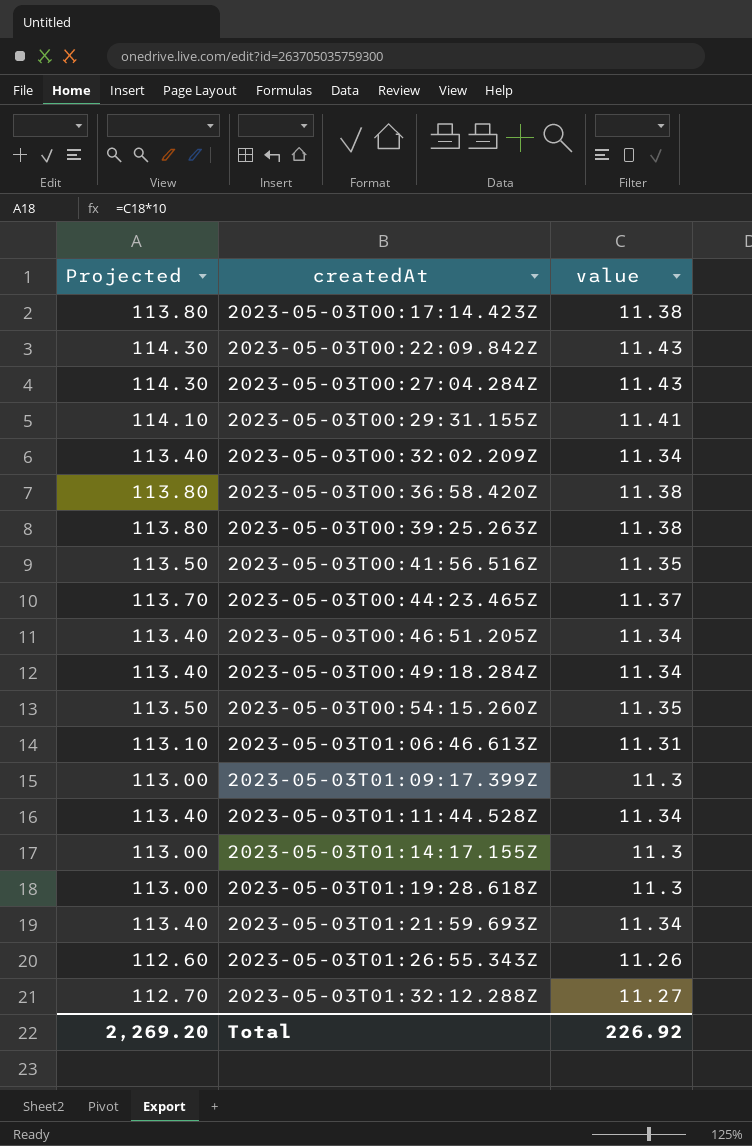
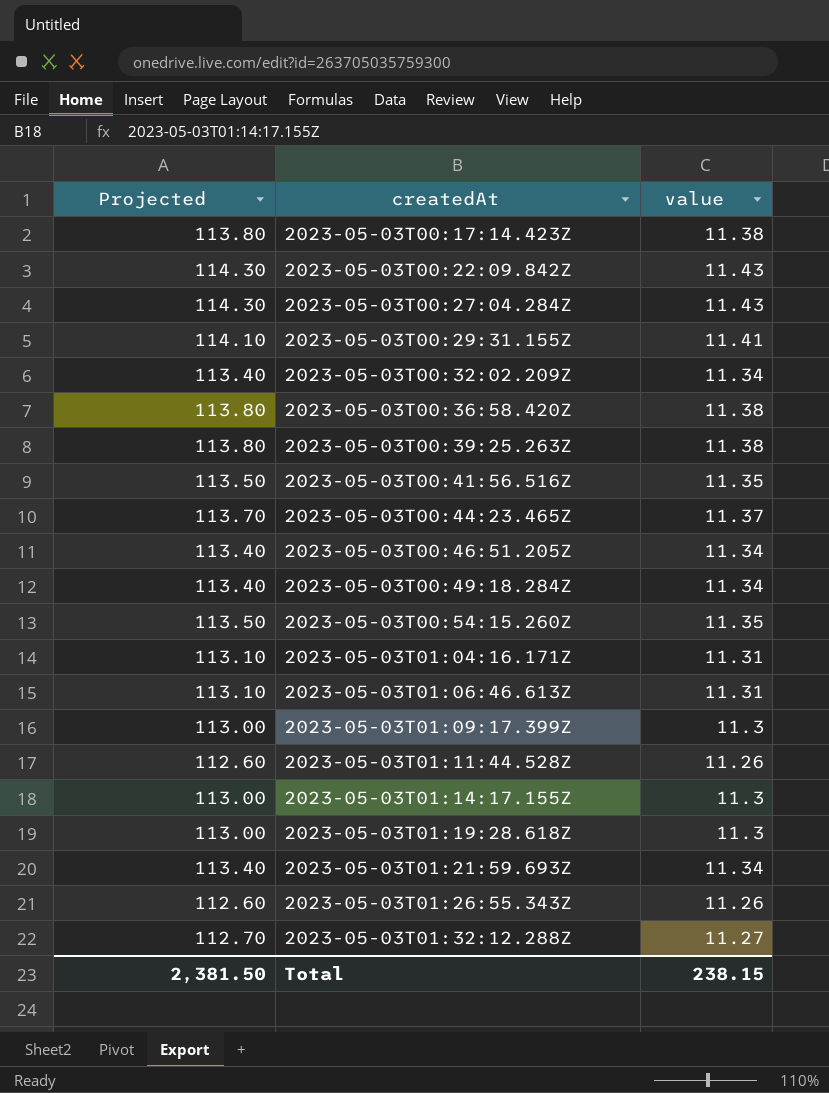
row 2023-05-03T01:04:16.171Z: none -> 113.10 | 11.31
2023-05-03T01:11:44.528Z | Projected: 113.40 -> 112.60
2023-05-03T01:11:44.528Z | value: 11.34 -> 11.26
Total | Projected: 2,269.20 -> 2,381.50
Total | value: 226.92 -> 238.15

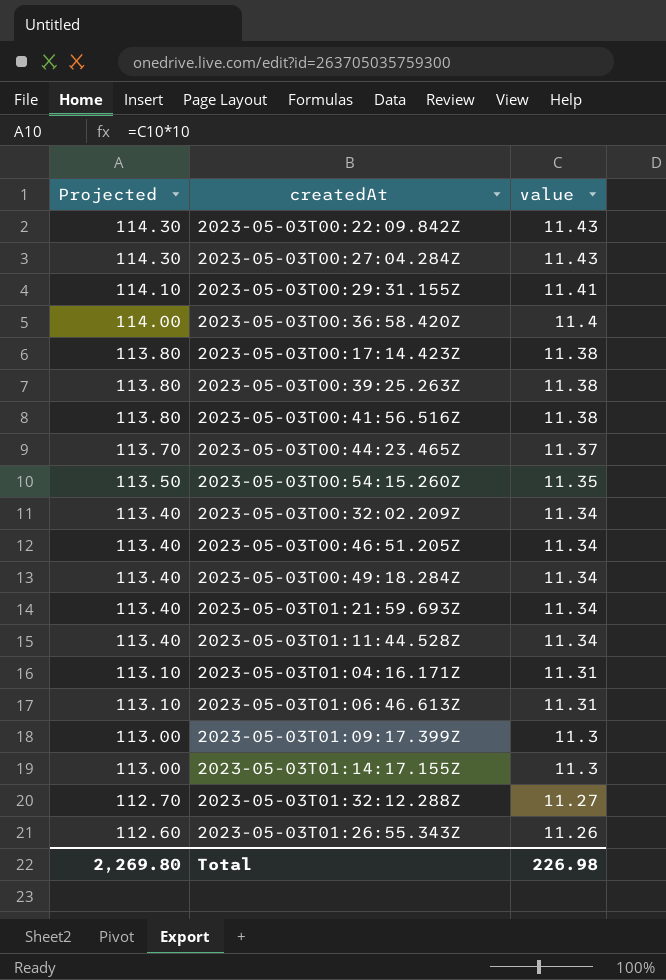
row order: createdAt ascending -> Projected descending
row 2023-05-03T01:19:28.618Z: 113.00 | 11.3 -> none
2023-05-03T00:36:58.420Z | Projected: 113.80 -> 114.00
2023-05-03T00:36:58.420Z | value: 11.38 -> 11.4
2023-05-03T00:41:56.516Z | Projected: 113.50 -> 113.80
2023-05-03T00:41:56.516Z | value: 11.35 -> 11.38
2023-05-03T01:11:44.528Z | Projected: 112.60 -> 113.40
2023-05-03T01:11:44.528Z | value: 11.26 -> 11.34
Total | Projected: 2,381.50 -> 2,269.80
Total | value: 238.15 -> 226.98

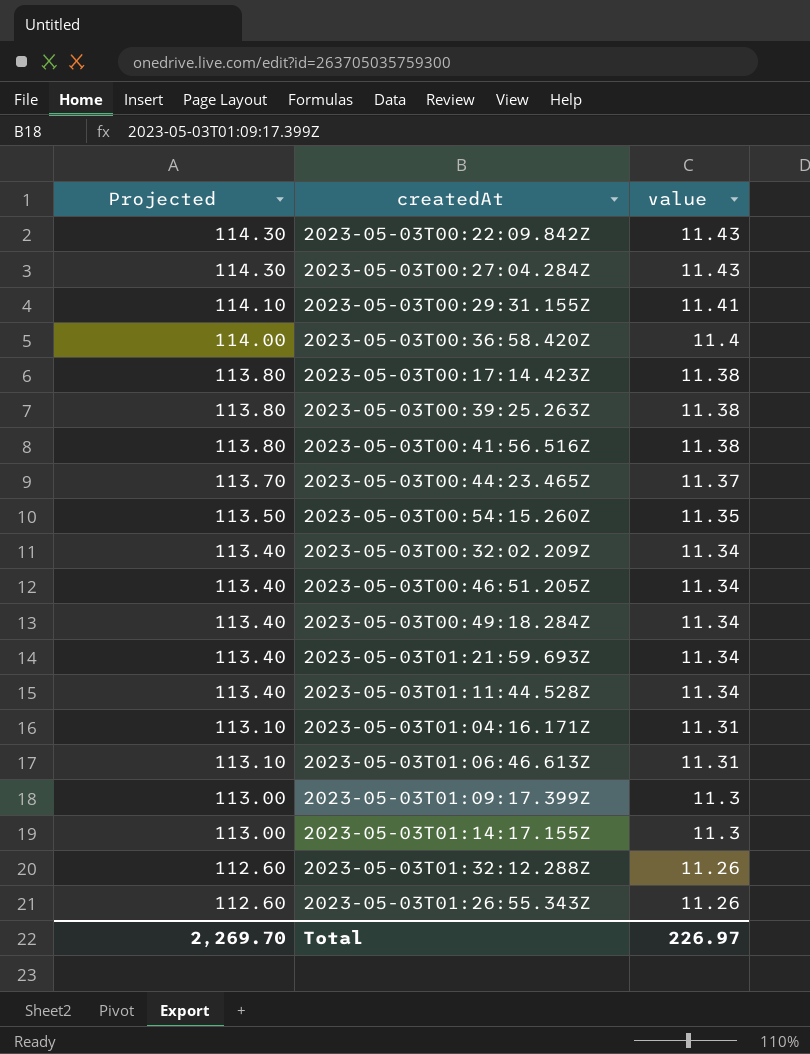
2023-05-03T01:32:12.288Z | Projected: 112.70 -> 112.60
2023-05-03T01:32:12.288Z | value: 11.27 -> 11.26
Total | Projected: 2,269.80 -> 2,269.70
Total | value: 226.98 -> 226.97

